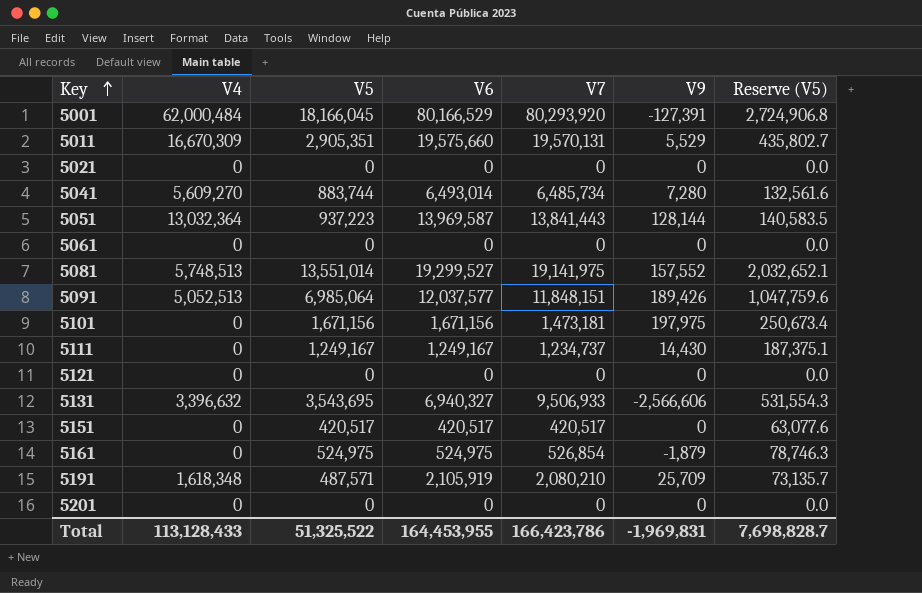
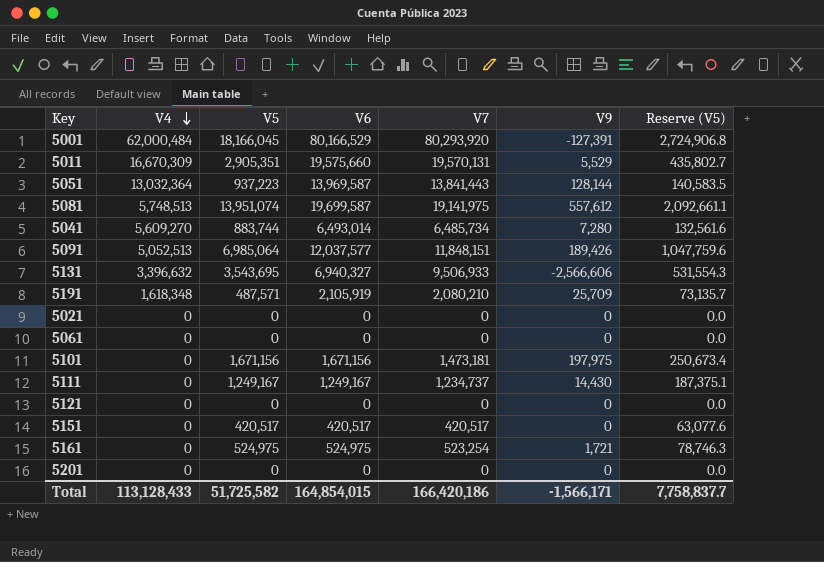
row order: Key ascending -> V4 descending
5081 | V5: 13,551,014 -> 13,951,074
5081 | V6: 19,299,527 -> 19,699,587
5081 | V9: 157,552 -> 557,612
5081 | Reserve (V5): 2,032,652.1 -> 2,092,661.1
5161 | V7: 526,854 -> 523,254
5161 | V9: -1,879 -> 1,721
Total | V5: 51,325,522 -> 51,725,582
Total | V6: 164,453,955 -> 164,854,015
Total | V7: 166,423,786 -> 166,420,186
Total | V9: -1,969,831 -> -1,566,171
Total | Reserve (V5): 7,698,828.7 -> 7,758,837.7

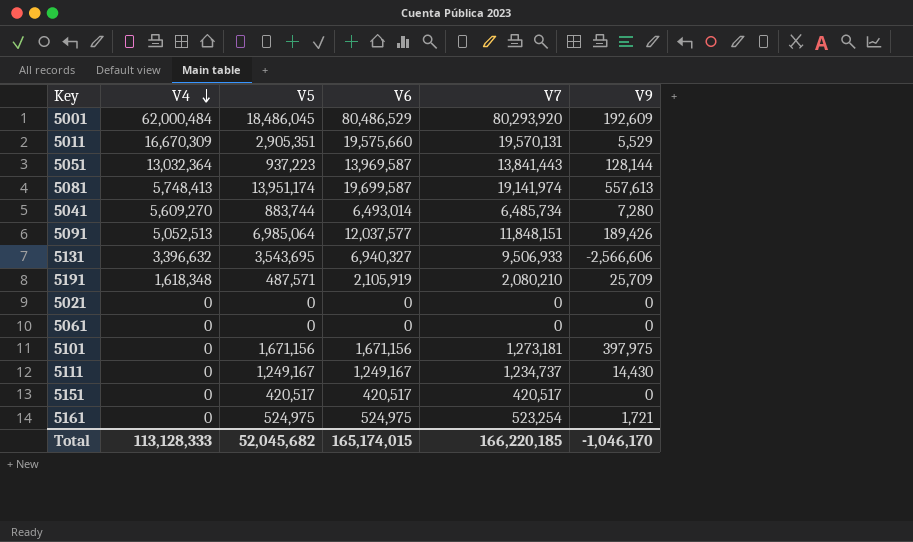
column Reserve (V5) | formula: [V5] * 0.15 -> none
row 5121: 0 | 0 | 0 | 0 | 0 | 0.0 -> none
row 5201: 0 | 0 | 0 | 0 | 0 | 0.0 -> none
5001 | V5: 18,166,045 -> 18,486,045
5001 | V6: 80,166,529 -> 80,486,529
5001 | V9: -127,391 -> 192,609
5081 | V4: 5,748,513 -> 5,748,413
5081 | V5: 13,951,074 -> 13,951,174
5081 | V7: 19,141,975 -> 19,141,974
5081 | V9: 557,612 -> 557,613
5101 | V7: 1,473,181 -> 1,273,181
5101 | V9: 197,975 -> 397,975
Total | V4: 113,128,433 -> 113,128,333
Total | V5: 51,725,582 -> 52,045,682
Total | V6: 164,854,015 -> 165,174,015
Total | V7: 166,420,186 -> 166,220,185
Total | V9: -1,566,171 -> -1,046,170

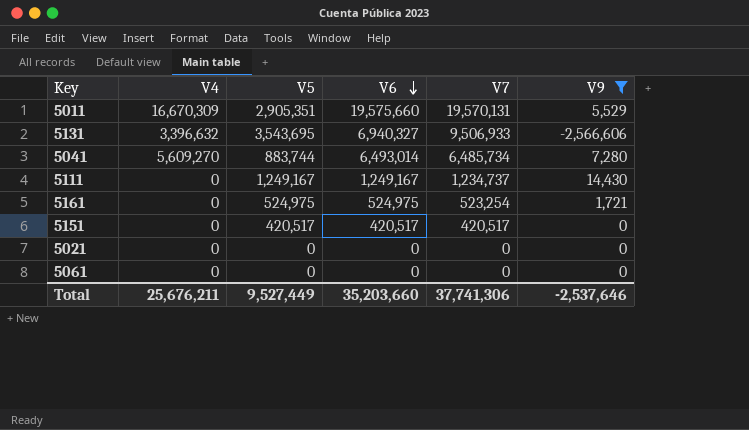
filter: none -> V9 <= 14,430
row order: V4 descending -> V6 descending
Total | V4: 113,128,333 -> 25,676,211
Total | V5: 52,045,682 -> 9,527,449
Total | V6: 165,174,015 -> 35,203,660
Total | V7: 166,220,185 -> 37,741,306
Total | V9: -1,046,170 -> -2,537,646

